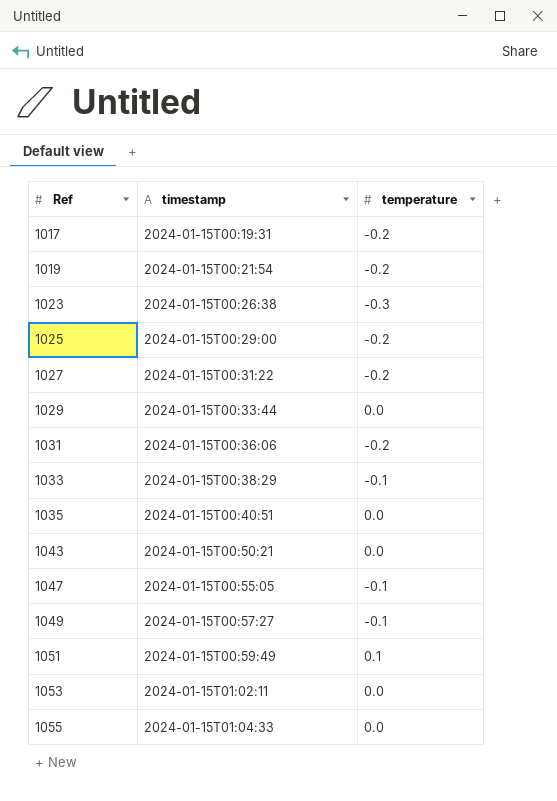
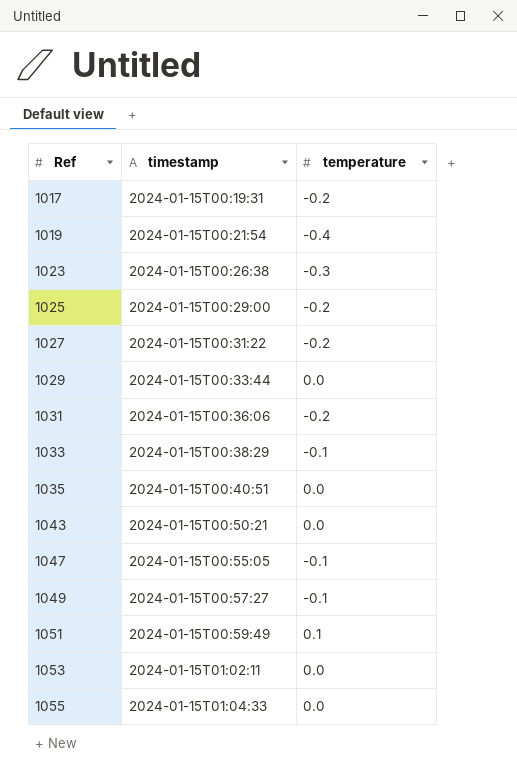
1019 | temperature: -0.2 -> -0.4

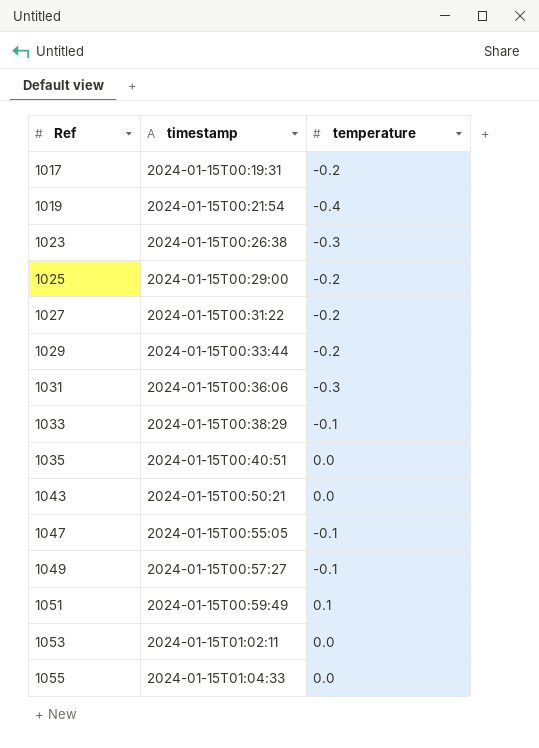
1029 | temperature: 0.0 -> -0.2
1031 | temperature: -0.2 -> -0.3

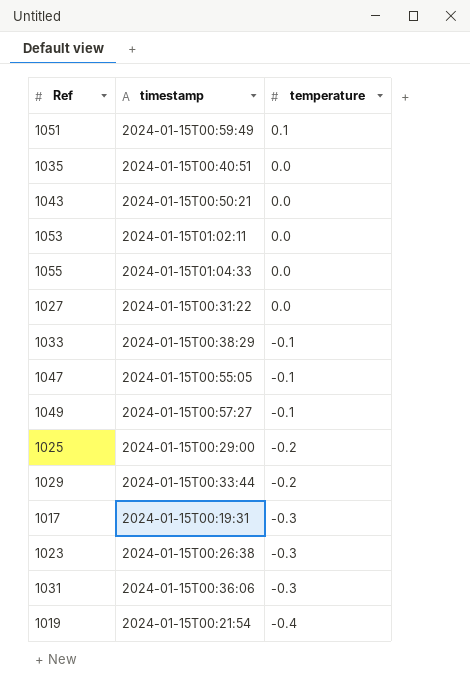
row order: Ref ascending -> temperature descending
1027 | temperature: -0.2 -> 0.0
1017 | temperature: -0.2 -> -0.3

